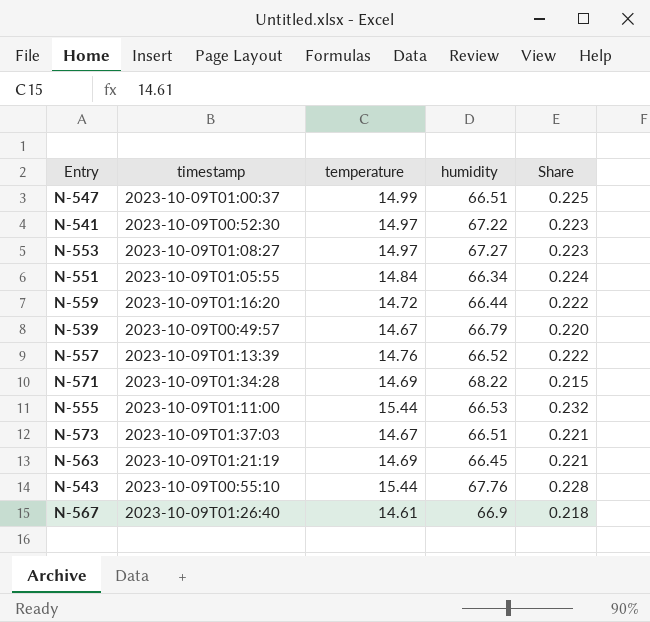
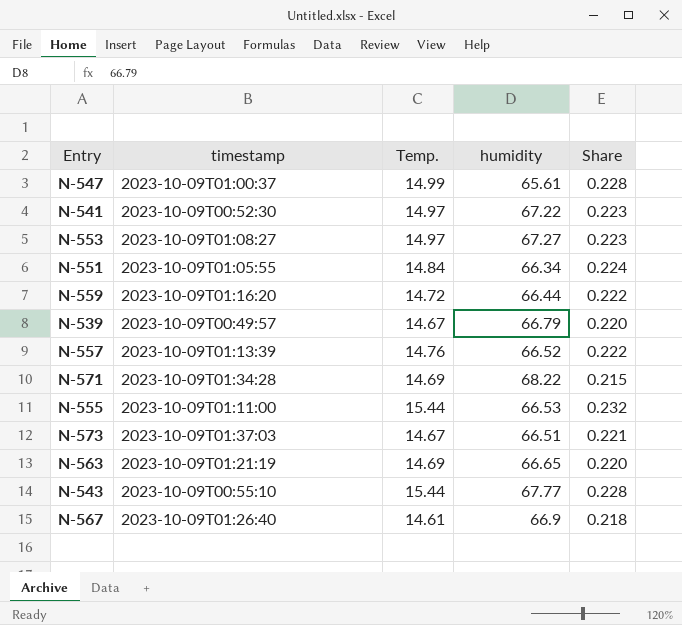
column name: temperature -> Temp.
N-547 | humidity: 66.51 -> 65.61
N-547 | Share: 0.225 -> 0.228
N-563 | humidity: 66.45 -> 66.65
N-563 | Share: 0.221 -> 0.220
N-543 | humidity: 67.76 -> 67.77

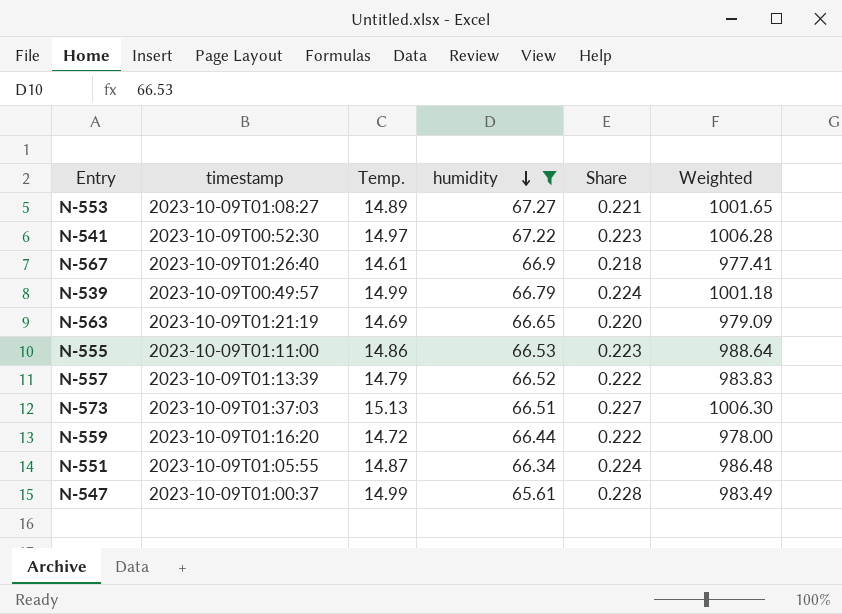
filter: none -> humidity <= 67.27
row order: none -> humidity descending
column Weighted | formula: none -> [Temp.] * [humidity]
N-553 | Temp.: 14.97 -> 14.89
N-553 | Share: 0.223 -> 0.221
N-539 | Temp.: 14.67 -> 14.99
N-539 | Share: 0.220 -> 0.224
N-555 | Temp.: 15.44 -> 14.86
N-555 | Share: 0.232 -> 0.223
N-557 | Temp.: 14.76 -> 14.79
N-573 | Temp.: 14.67 -> 15.13
N-573 | Share: 0.221 -> 0.227
N-551 | Temp.: 14.84 -> 14.87

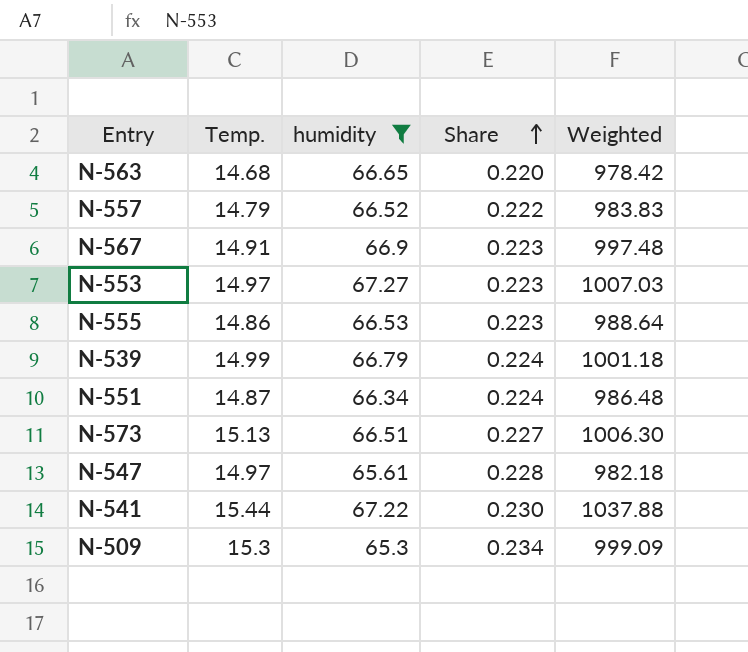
row order: humidity descending -> Share ascending
column timestamp | position: 2 -> none
row N-559: 2023-10-09T01:16:20 | 14.72 | 66.44 | 0.222 | 978.00 -> none
N-563 | Temp.: 14.69 -> 14.68
N-563 | Weighted: 979.09 -> 978.42
N-567 | Temp.: 14.61 -> 14.91
N-567 | Share: 0.218 -> 0.223
N-567 | Weighted: 977.41 -> 997.48
N-553 | Temp.: 14.89 -> 14.97
N-553 | Share: 0.221 -> 0.223
N-553 | Weighted: 1001.65 -> 1007.03
N-547 | Temp.: 14.99 -> 14.97
N-547 | Weighted: 983.49 -> 982.18
N-541 | Temp.: 14.97 -> 15.44
N-541 | Share: 0.223 -> 0.230
N-541 | Weighted: 1006.28 -> 1037.88
row N-509: none -> 15.3 | 65.3 | 0.234 | 999.09

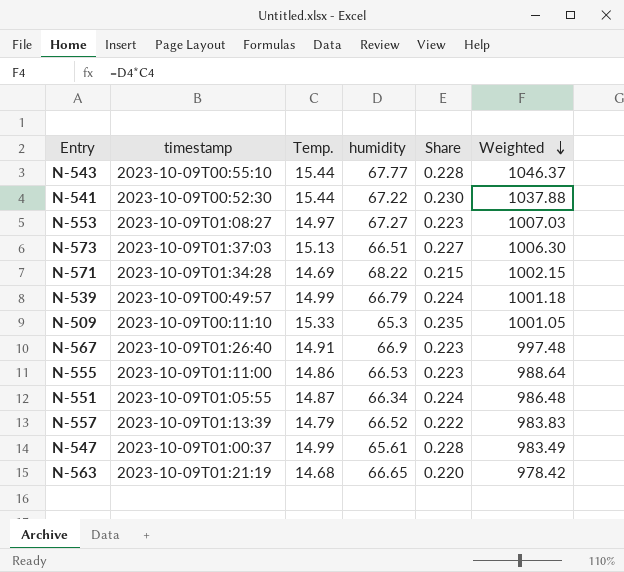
filter: humidity <= 67.27 -> none
row order: Share ascending -> Weighted descending
column timestamp | position: none -> 2
N-509 | Temp.: 15.3 -> 15.33
N-509 | Share: 0.234 -> 0.235
N-509 | Weighted: 999.09 -> 1001.05
N-547 | Temp.: 14.97 -> 14.99
N-547 | Weighted: 982.18 -> 983.49

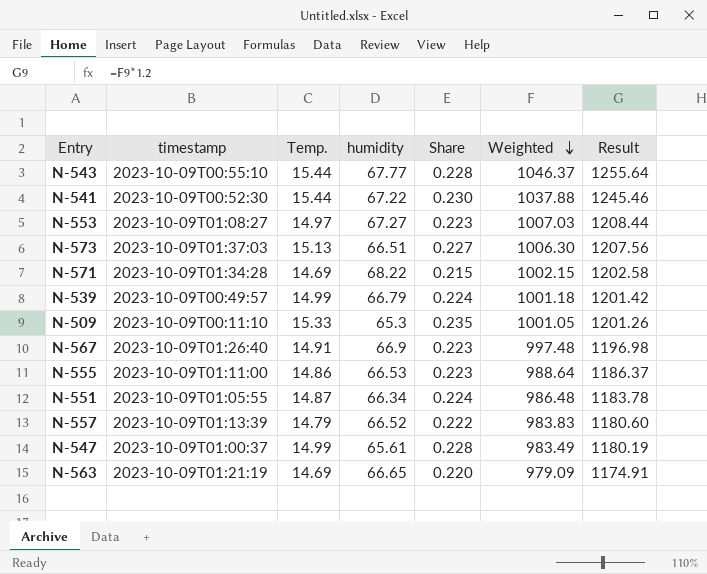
column Result | formula: none -> [Weighted] * 1.2
N-563 | Temp.: 14.68 -> 14.69
N-563 | Weighted: 978.42 -> 979.09

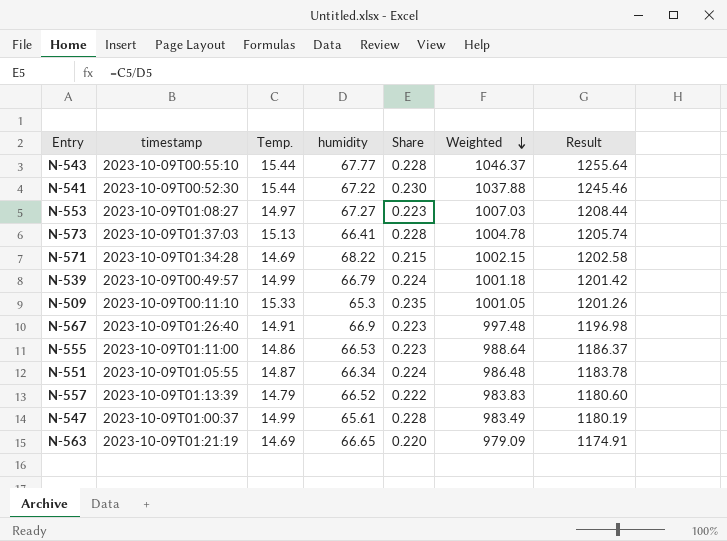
N-573 | humidity: 66.51 -> 66.41
N-573 | Share: 0.227 -> 0.228
N-573 | Weighted: 1006.30 -> 1004.78
N-573 | Result: 1207.56 -> 1205.74

